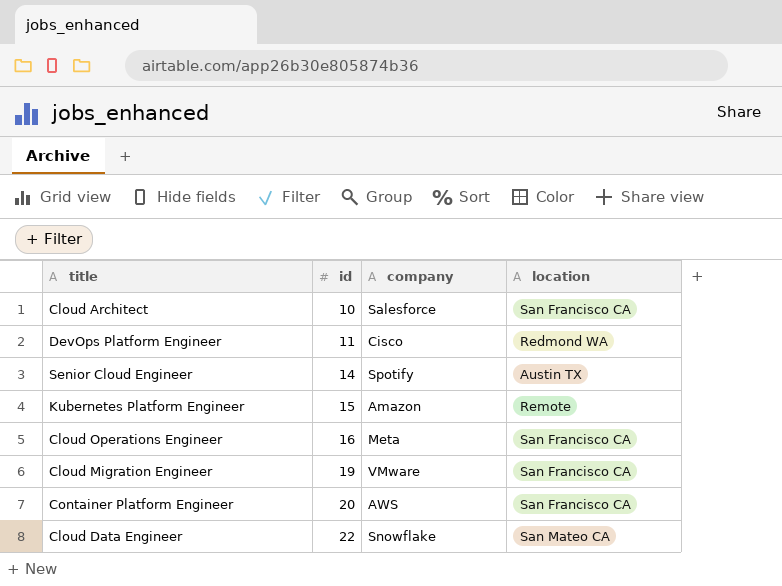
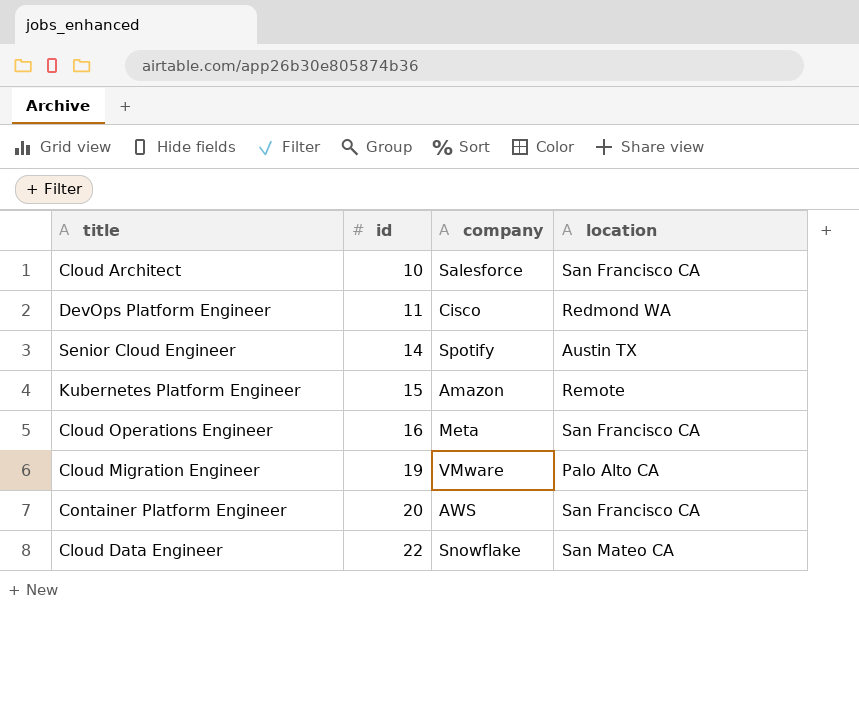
Cloud Migration Engineer | location: San Francisco CA -> Palo Alto CA

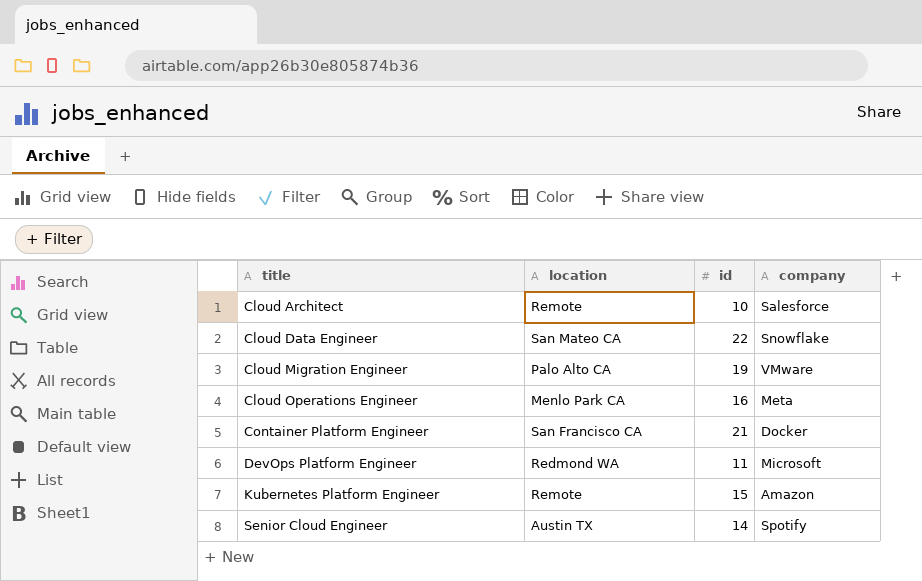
row order: id ascending -> title ascending
column location | position: 4 -> 2
Cloud Architect | location: San Francisco CA -> Remote
Cloud Operations Engineer | location: San Francisco CA -> Menlo Park CA
Container Platform Engineer | id: 20 -> 21
Container Platform Engineer | company: AWS -> Docker
DevOps Platform Engineer | company: Cisco -> Microsoft

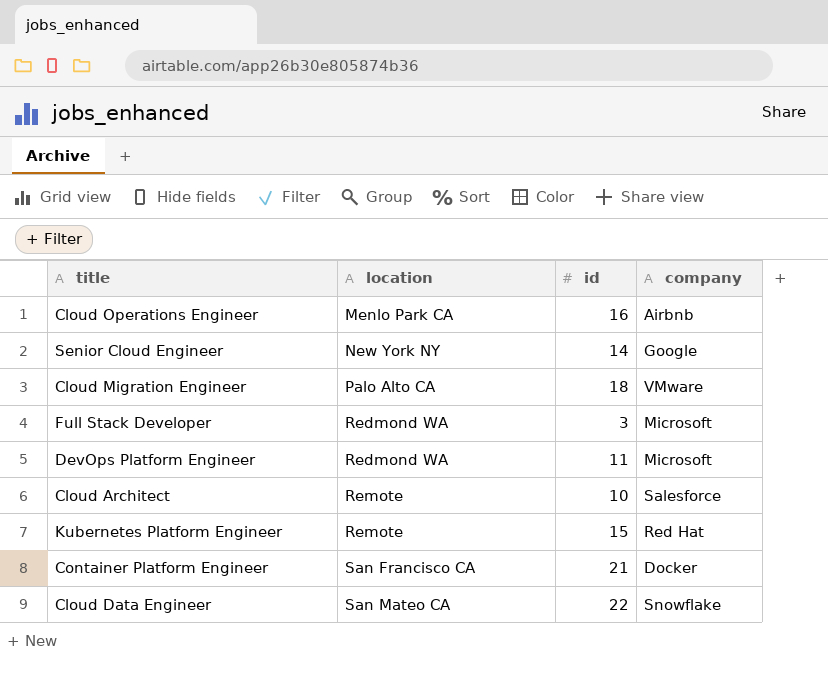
row order: title ascending -> location ascending
Cloud Operations Engineer | company: Meta -> Airbnb
Senior Cloud Engineer | location: Austin TX -> New York NY
Senior Cloud Engineer | company: Spotify -> Google
Cloud Migration Engineer | id: 19 -> 18
row Full Stack Developer: none -> Redmond WA | 3 | Microsoft
Kubernetes Platform Engineer | company: Amazon -> Red Hat

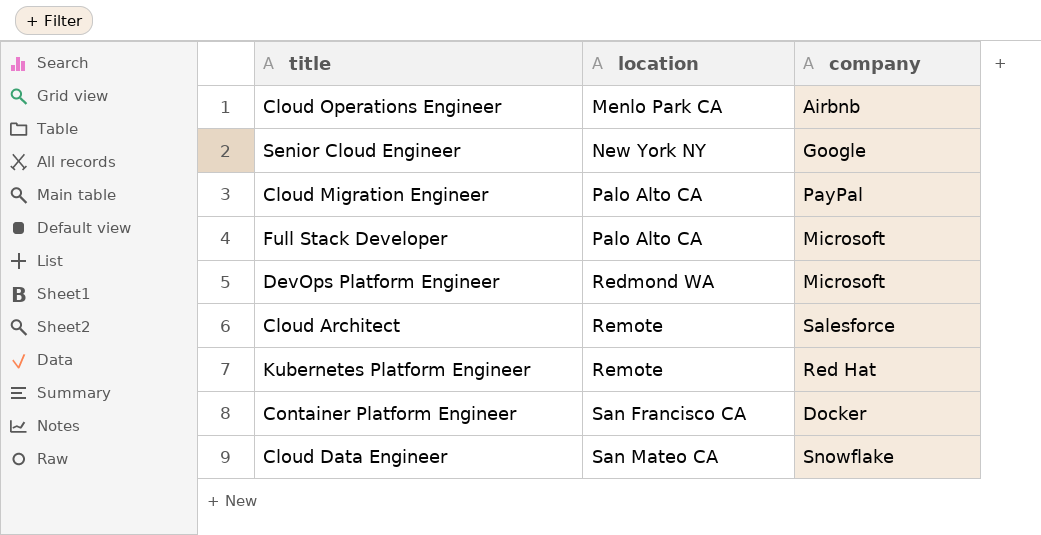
column id | position: 3 -> none
Cloud Migration Engineer | company: VMware -> PayPal
Full Stack Developer | location: Redmond WA -> Palo Alto CA

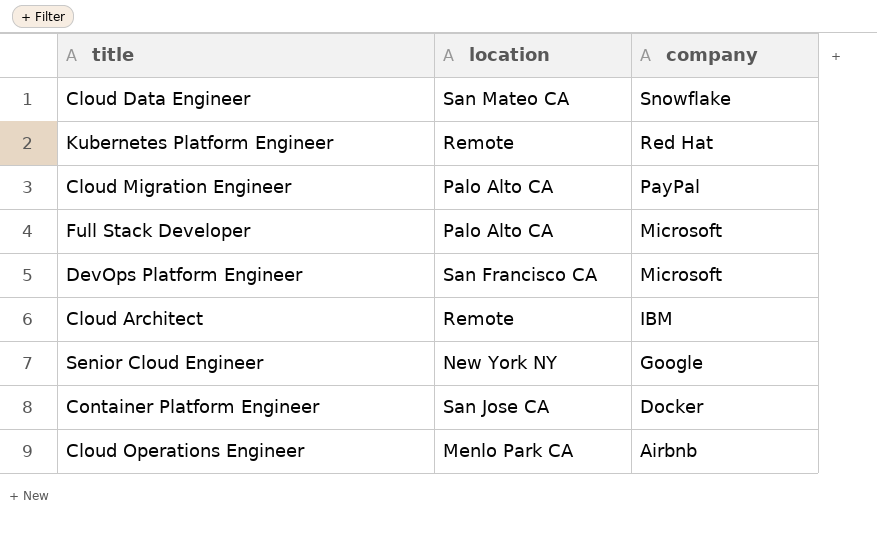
row order: location ascending -> company descending
DevOps Platform Engineer | location: Redmond WA -> San Francisco CA
Cloud Architect | company: Salesforce -> IBM
Container Platform Engineer | location: San Francisco CA -> San Jose CA

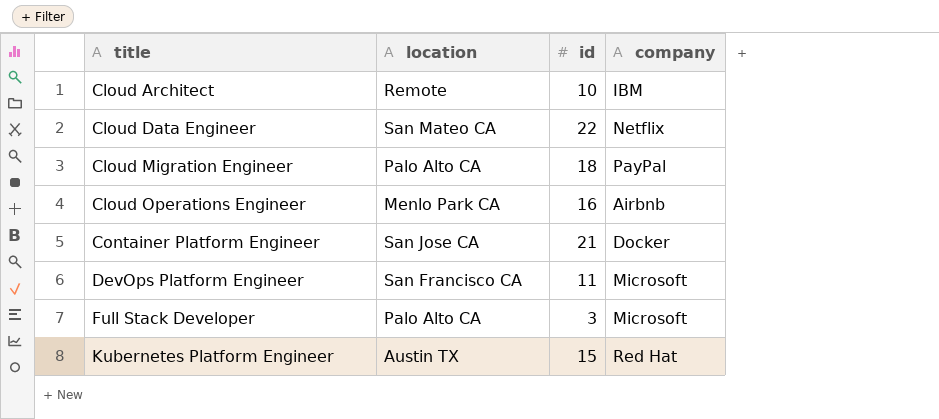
row order: company descending -> title ascending
column id | position: none -> 3
row Senior Cloud Engineer: New York NY | Google -> none
Cloud Data Engineer | company: Snowflake -> Netflix
Kubernetes Platform Engineer | location: Remote -> Austin TX

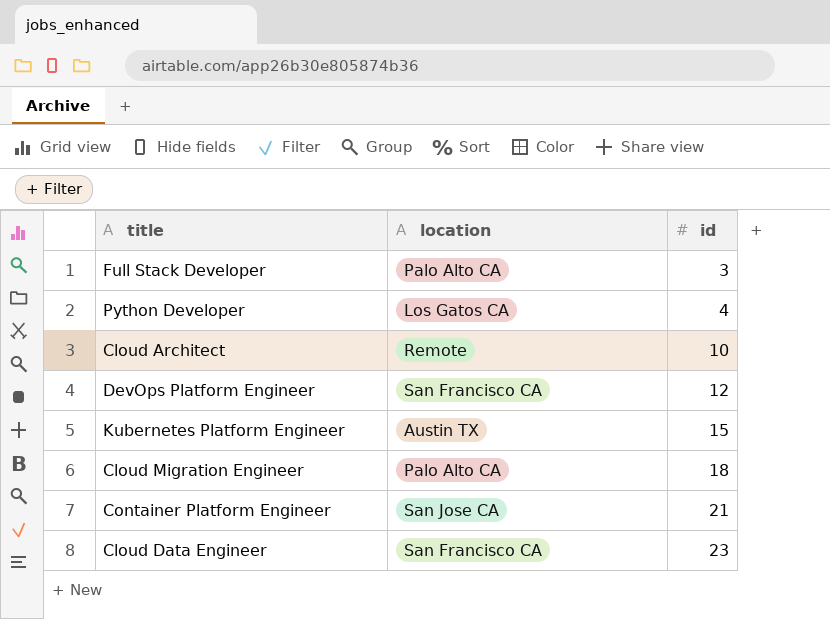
row order: title ascending -> id ascending
column company | position: 4 -> none
row Cloud Operations Engineer: Menlo Park CA | 16 | Airbnb -> none
row Python Developer: none -> Los Gatos CA | 4
DevOps Platform Engineer | id: 11 -> 12
Cloud Data Engineer | location: San Mateo CA -> San Francisco CA
Cloud Data Engineer | id: 22 -> 23

